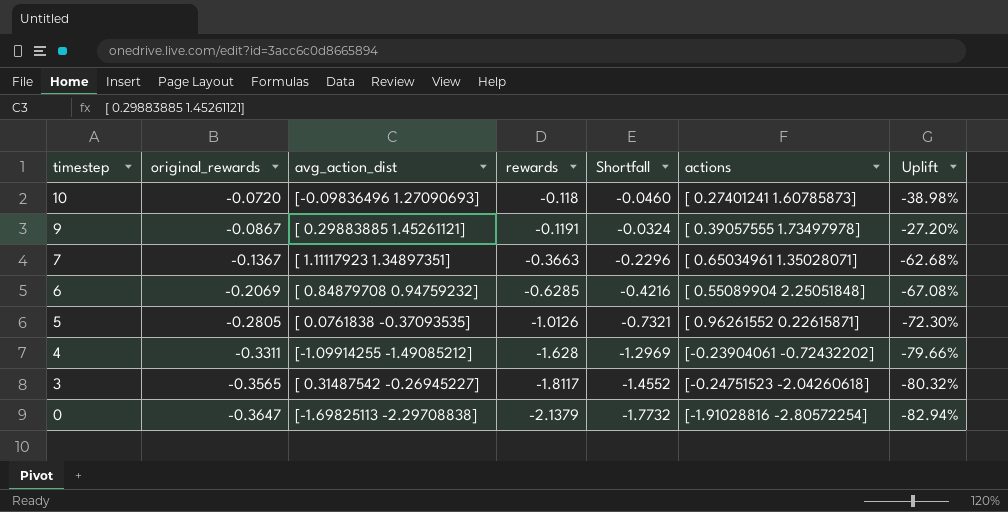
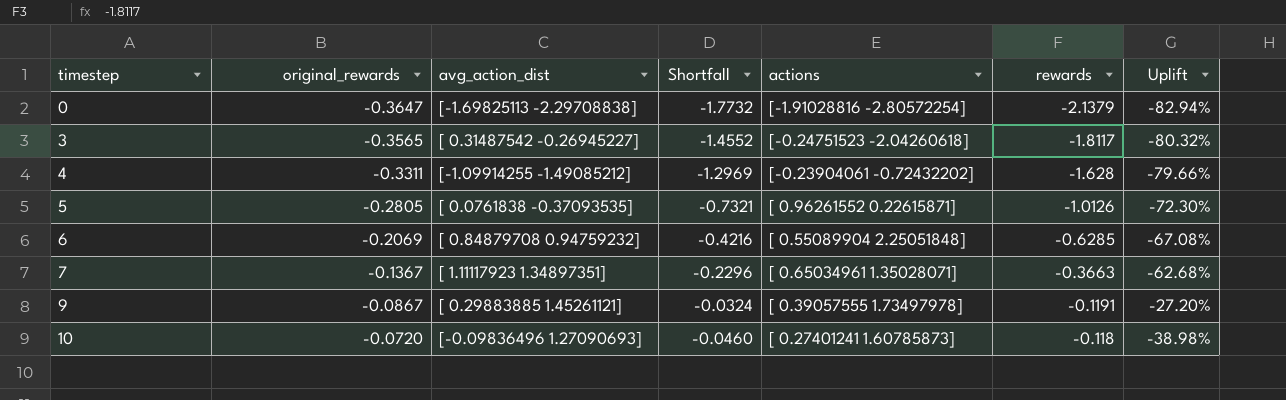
row order: timestep descending -> timestep ascending
column rewards | position: 4 -> 6

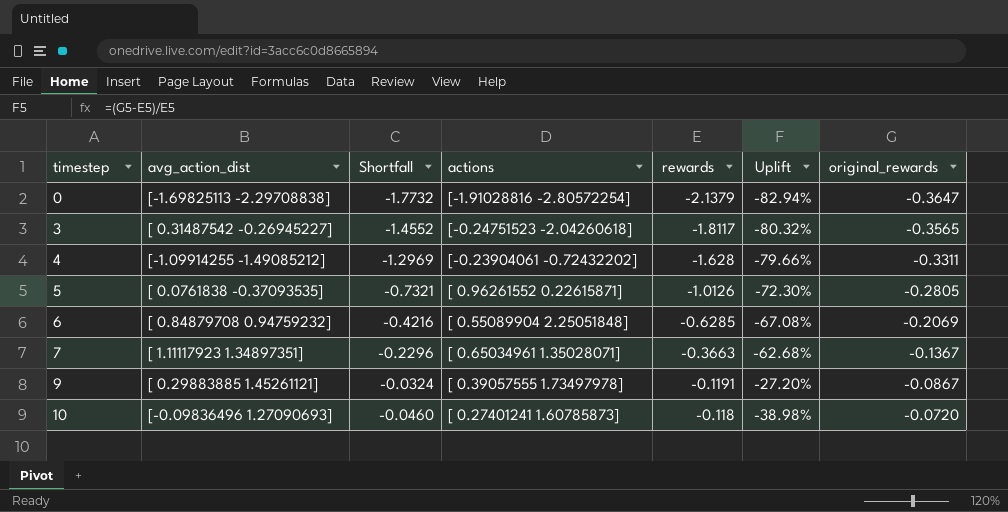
column original_rewards | position: 2 -> 7

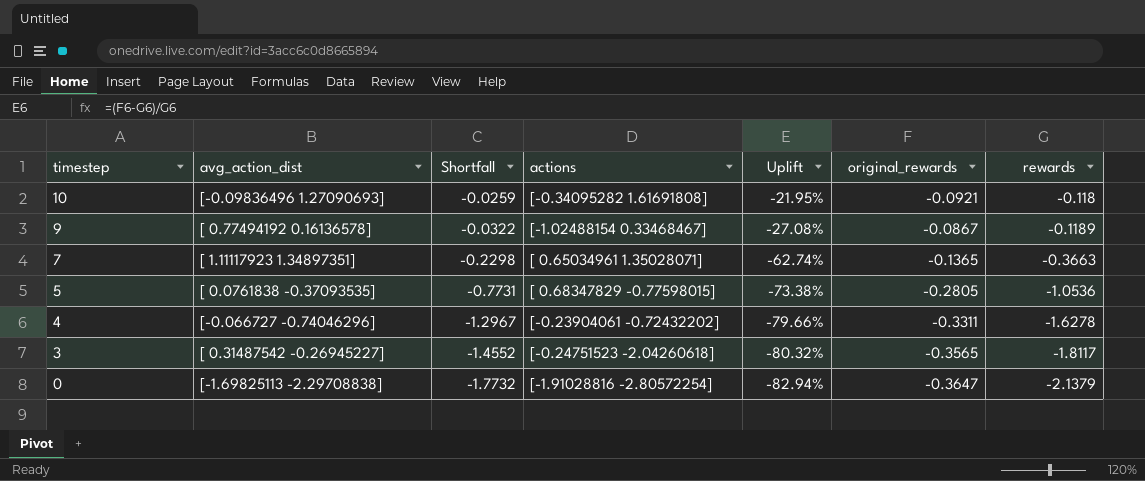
row order: timestep ascending -> timestep descending
column rewards | position: 5 -> 7
row 6: [ 0.84879708 0.94759232] | -0.4216 | [ 0.55089904 2.25051848] | -0.6285 | -67.08% | -0.2069 -> none
10 | Shortfall: -0.0460 -> -0.0259
10 | actions: [ 0.27401241 1.60785873] -> [-0.34095282 1.61691808]
10 | Uplift: -38.98% -> -21.95%
10 | original_rewards: -0.0720 -> -0.0921
9 | avg_action_dist: [ 0.29883885 1.45261121] -> [ 0.77494192 0.16136578]
9 | Shortfall: -0.0324 -> -0.0322
9 | actions: [ 0.39057555 1.73497978] -> [-1.02488154 0.33468467]
9 | Uplift: -27.20% -> -27.08%
9 | rewards: -0.1191 -> -0.1189
7 | Shortfall: -0.2296 -> -0.2298
7 | Uplift: -62.68% -> -62.74%
7 | original_rewards: -0.1367 -> -0.1365
5 | Shortfall: -0.7321 -> -0.7731
5 | actions: [ 0.96261552 0.22615871] -> [ 0.68347829 -0.77598015]
5 | Uplift: -72.30% -> -73.38%
5 | rewards: -1.0126 -> -1.0536
4 | avg_action_dist: [-1.09914255 -1.49085212] -> [-0.066727 -0.74046296]
4 | Shortfall: -1.2969 -> -1.2967
4 | rewards: -1.628 -> -1.6278

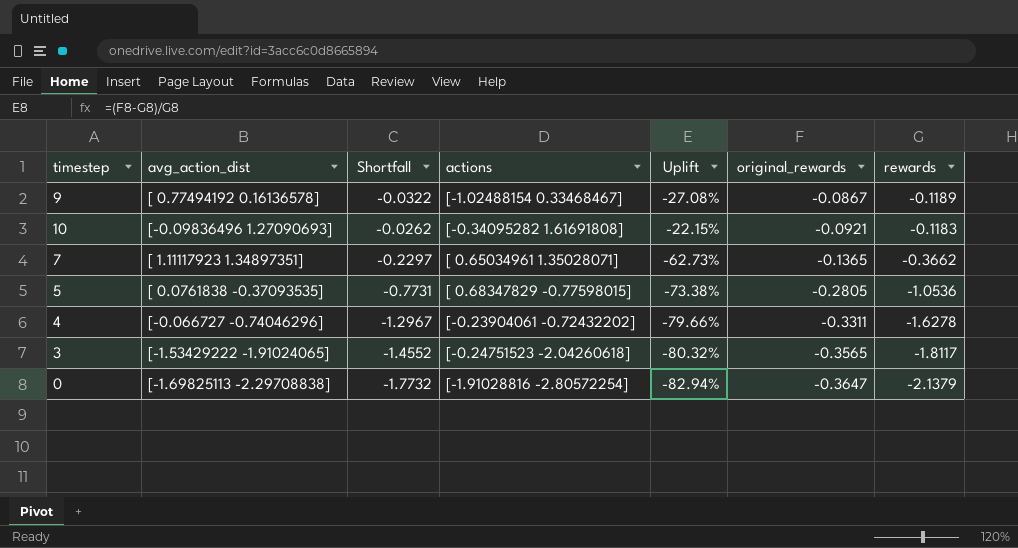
row order: timestep descending -> original_rewards descending
10 | Shortfall: -0.0259 -> -0.0262
10 | Uplift: -21.95% -> -22.15%
10 | rewards: -0.118 -> -0.1183
7 | Shortfall: -0.2298 -> -0.2297
7 | Uplift: -62.74% -> -62.73%
7 | rewards: -0.3663 -> -0.3662
3 | avg_action_dist: [ 0.31487542 -0.26945227] -> [-1.53429222 -1.91024065]

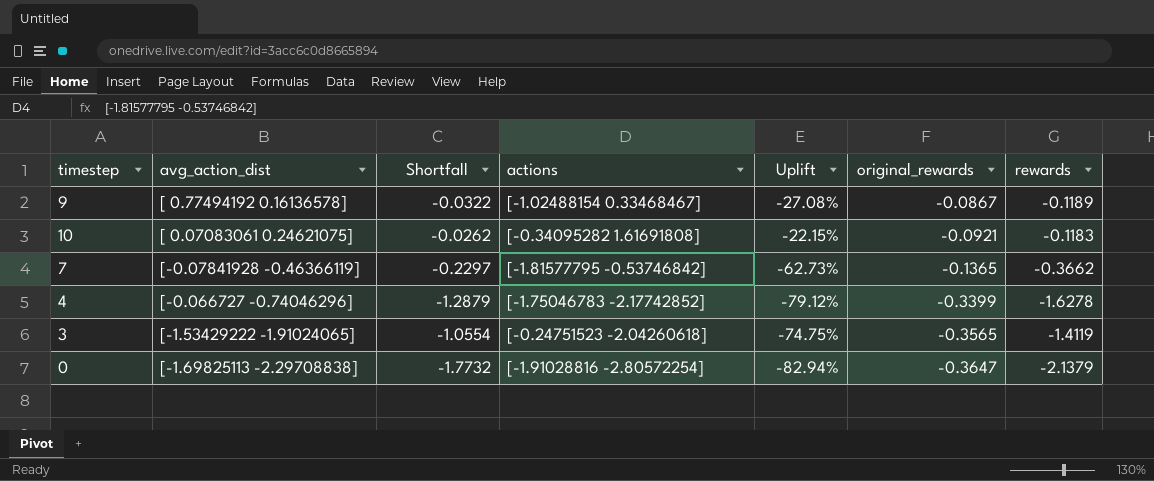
row 5: [ 0.0761838 -0.37093535] | -0.7731 | [ 0.68347829 -0.77598015] | -73.38% | -0.2805 | -1.0536 -> none
10 | avg_action_dist: [-0.09836496 1.27090693] -> [ 0.07083061 0.24621075]
7 | avg_action_dist: [ 1.11117923 1.34897351] -> [-0.07841928 -0.46366119]
7 | actions: [ 0.65034961 1.35028071] -> [-1.81577795 -0.53746842]
4 | Shortfall: -1.2967 -> -1.2879
4 | actions: [-0.23904061 -0.72432202] -> [-1.75046783 -2.17742852]
4 | Uplift: -79.66% -> -79.12%
4 | original_rewards: -0.3311 -> -0.3399
3 | Shortfall: -1.4552 -> -1.0554
3 | Uplift: -80.32% -> -74.75%
3 | rewards: -1.8117 -> -1.4119

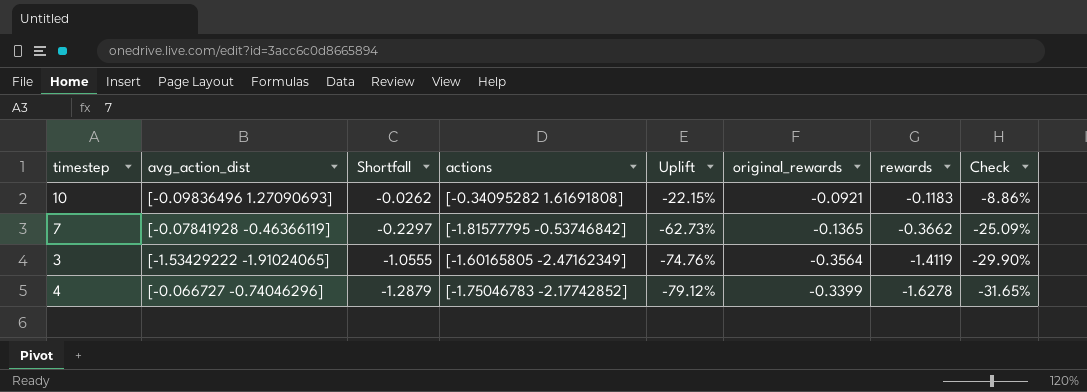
row order: original_rewards descending -> Shortfall descending
column Check | formula: none -> [Uplift] * 0.4
row 9: [ 0.77494192 0.16136578] | -0.0322 | [-1.02488154 0.33468467] | -27.08% | -0.0867 | -0.1189 -> none
row 0: [-1.69825113 -2.29708838] | -1.7732 | [-1.91028816 -2.80572254] | -82.94% | -0.3647 | -2.1379 -> none
10 | avg_action_dist: [ 0.07083061 0.24621075] -> [-0.09836496 1.27090693]
3 | Shortfall: -1.0554 -> -1.0555
3 | actions: [-0.24751523 -2.04260618] -> [-1.60165805 -2.47162349]
3 | Uplift: -74.75% -> -74.76%
3 | original_rewards: -0.3565 -> -0.3564

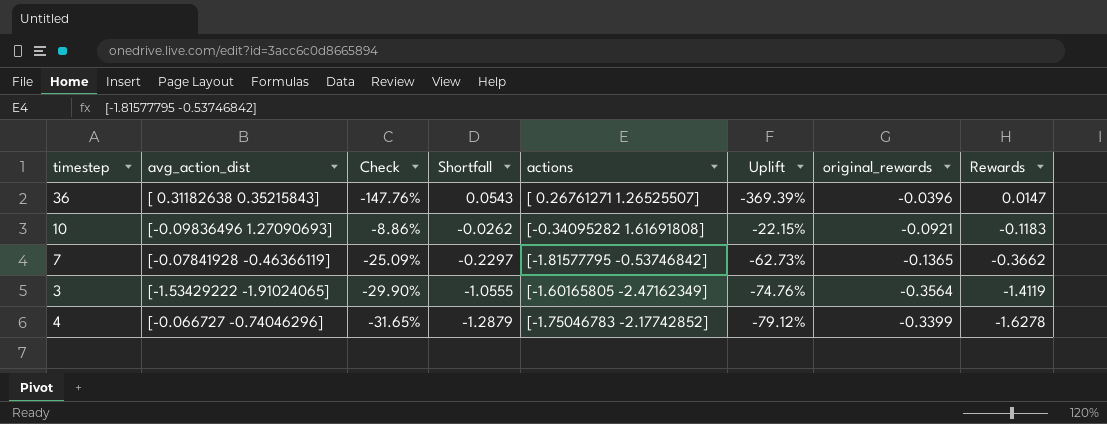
column Check | position: 8 -> 3
column name: rewards -> Rewards
row 36: none -> [ 0.31182638 0.35215843] | -147.76% | 0.0543 | [ 0.26761271 1.26525507] | -369.39% | -0.0396 | 0.0147

